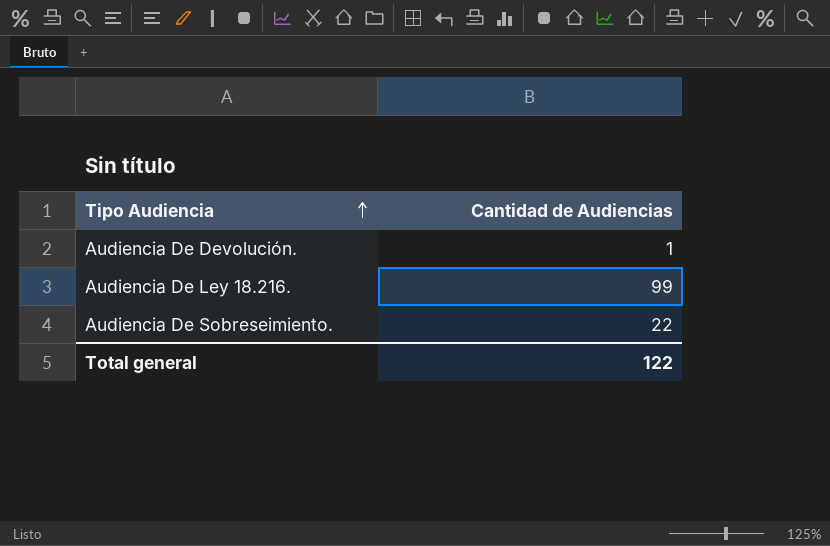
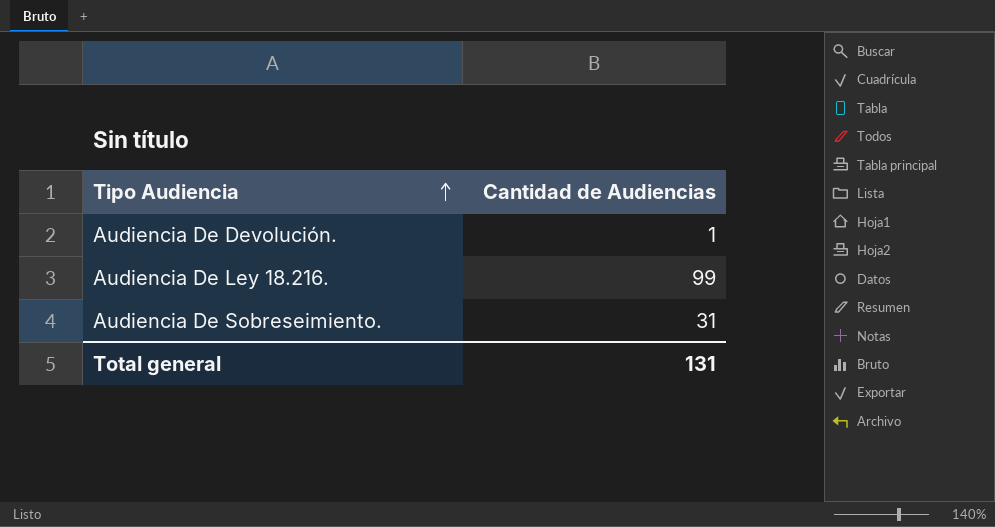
Audiencia De Sobreseimiento. | Cantidad de Audiencias: 22 -> 31
Total general | Cantidad de Audiencias: 122 -> 131

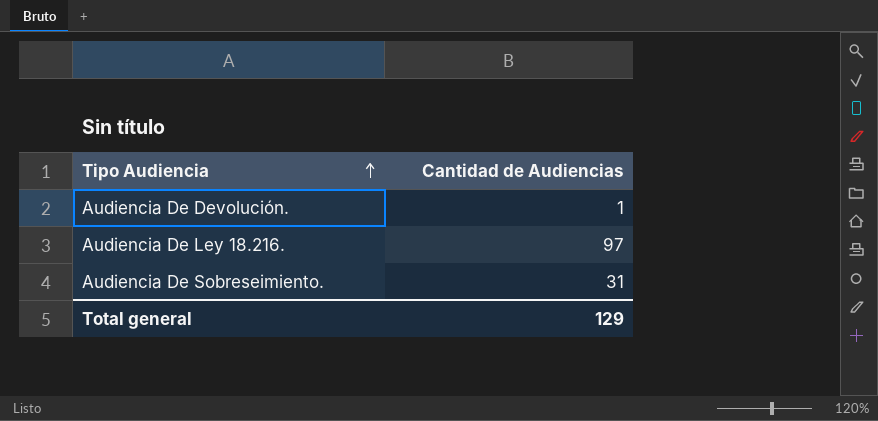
Audiencia De Ley 18.216. | Cantidad de Audiencias: 99 -> 97
Total general | Cantidad de Audiencias: 131 -> 129

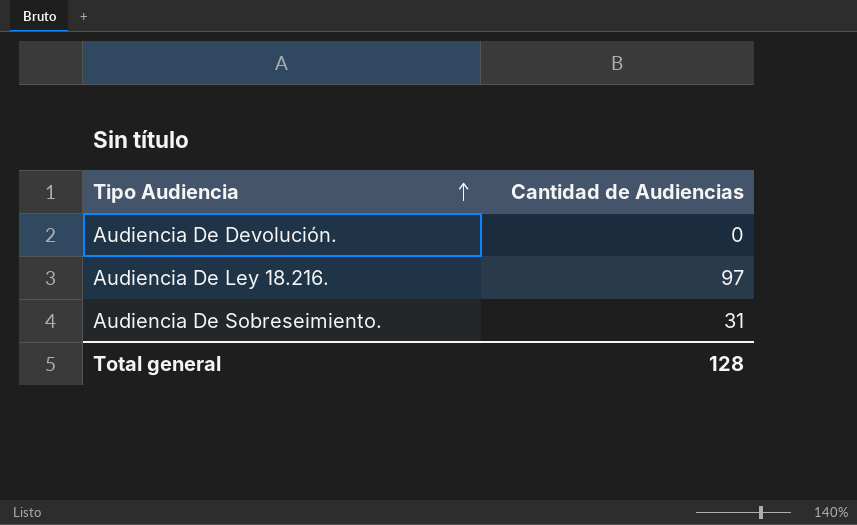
Audiencia De Devolución. | Cantidad de Audiencias: 1 -> 0
Total general | Cantidad de Audiencias: 129 -> 128

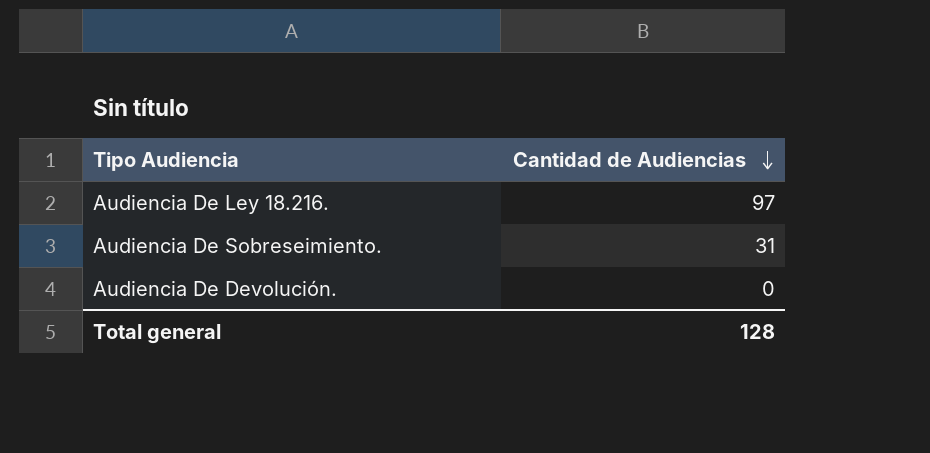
row order: Tipo Audiencia ascending -> Cantidad de Audiencias descending

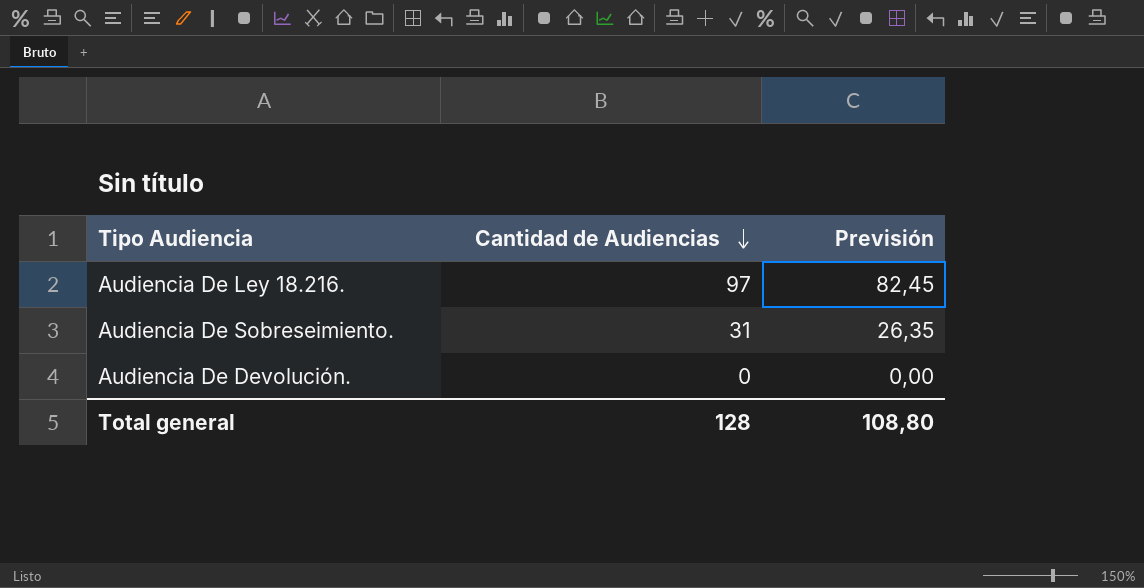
column Previsión | formula: none -> [Cantidad de Audiencias] * 0,85

